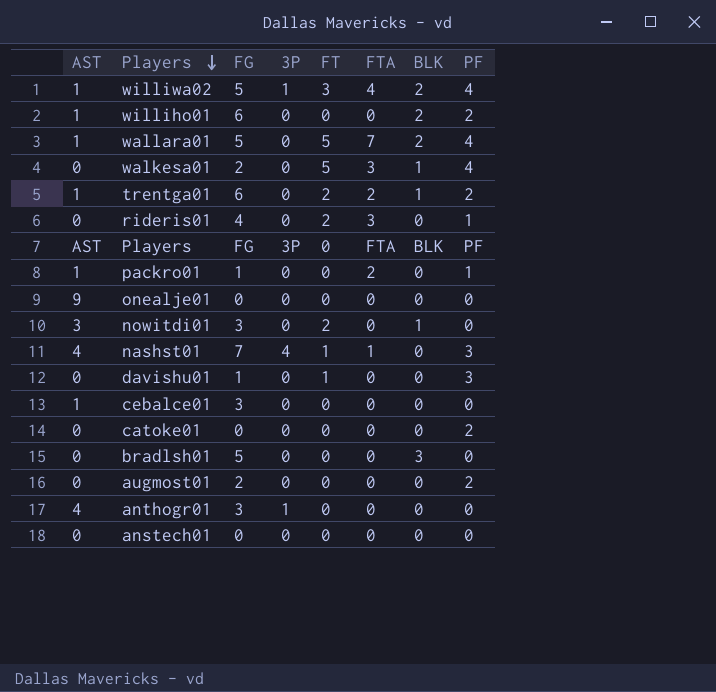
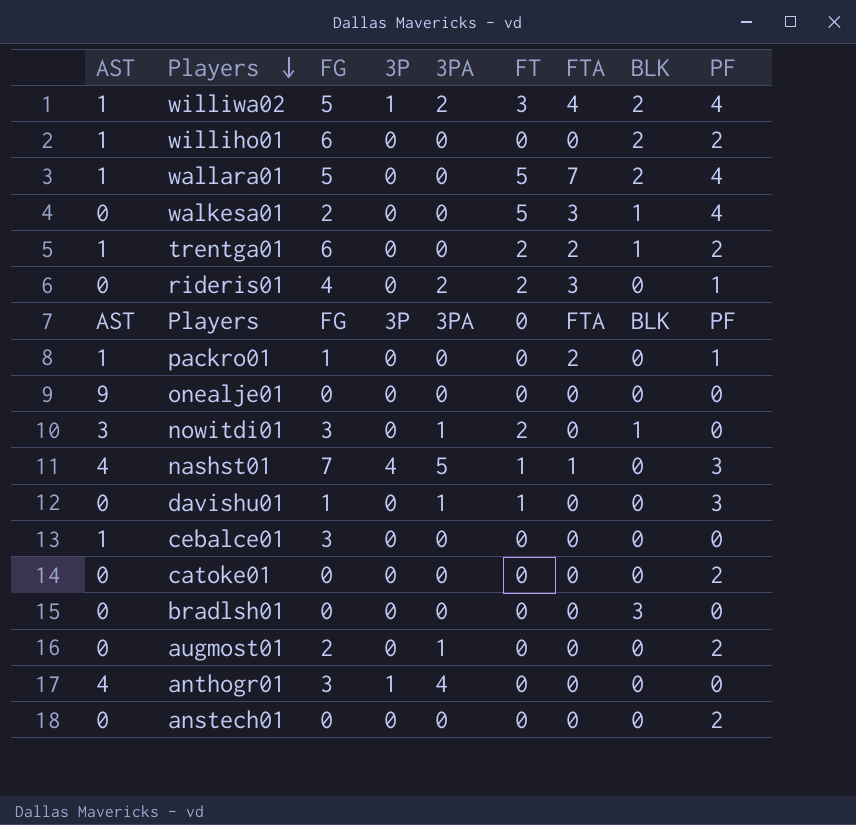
column 3PA | position: none -> 5
bradlsh01 | FG: 5 -> 0
anstech01 | PF: 0 -> 2

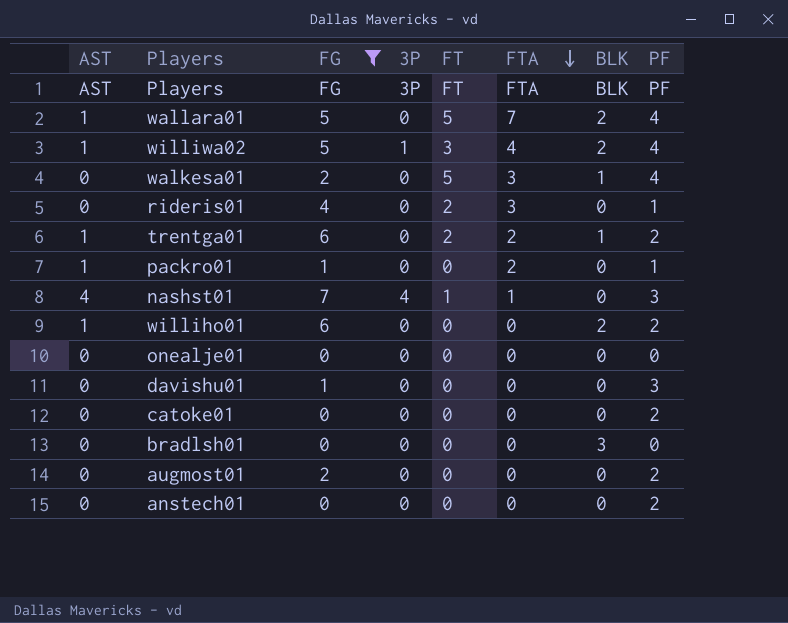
filter: none -> FG != 3
row order: Players descending -> FTA descending
column 3PA | position: 5 -> none
Players | FT: 0 -> FT
onealje01 | AST: 9 -> 0
davishu01 | FT: 1 -> 0

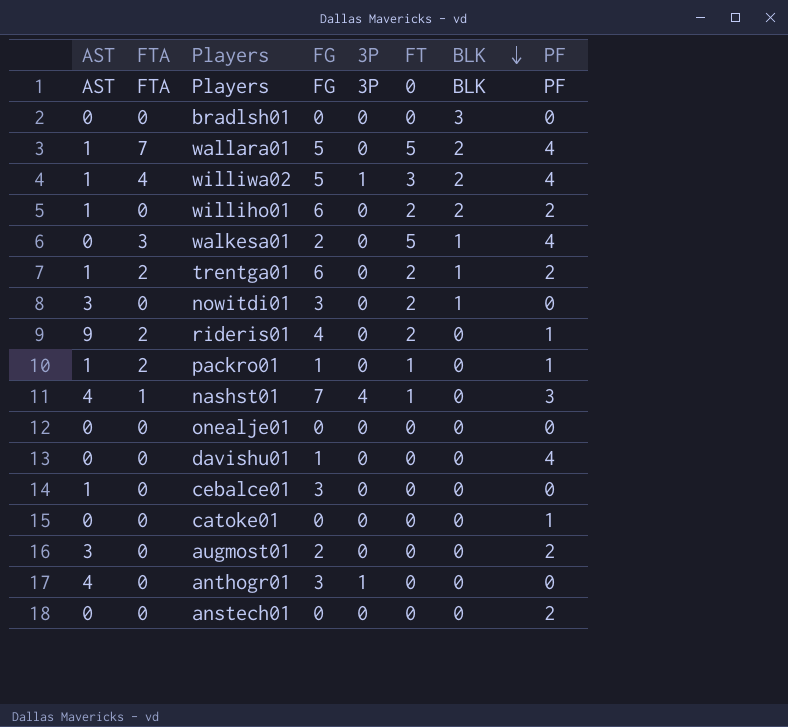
filter: FG != 3 -> none
row order: FTA descending -> BLK descending
column FTA | position: 6 -> 2
Players | FT: FT -> 0
williho01 | FT: 0 -> 2
rideris01 | AST: 0 -> 9
rideris01 | FTA: 3 -> 2
packro01 | FT: 0 -> 1
davishu01 | PF: 3 -> 4
catoke01 | PF: 2 -> 1
augmost01 | AST: 0 -> 3

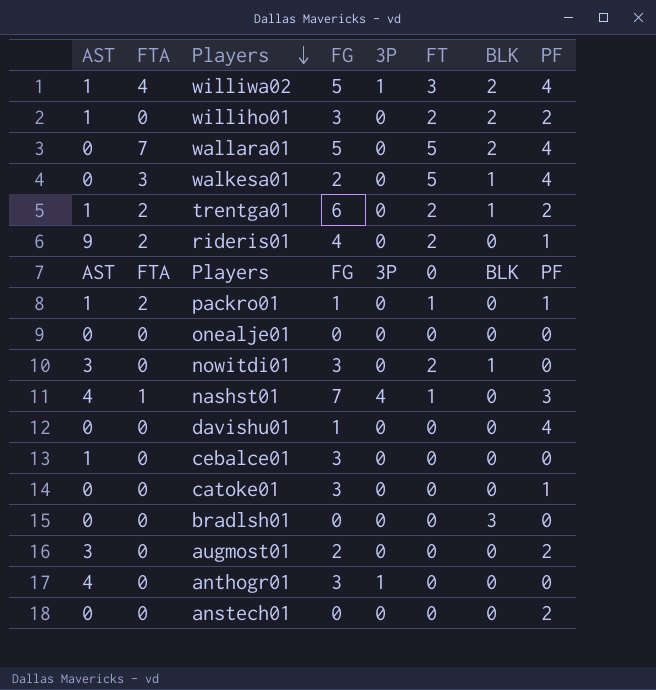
row order: BLK descending -> Players descending
williho01 | FG: 6 -> 3
wallara01 | AST: 1 -> 0
catoke01 | FG: 0 -> 3

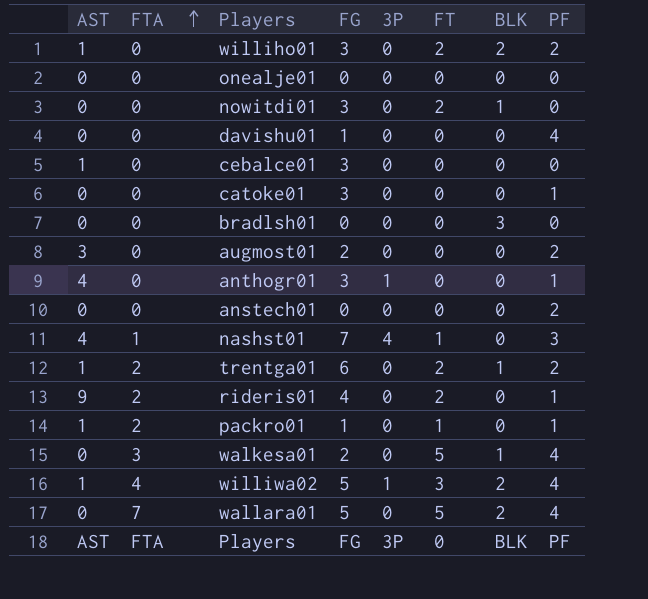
row order: Players descending -> FTA ascending
nowitdi01 | AST: 3 -> 0
anthogr01 | PF: 0 -> 1

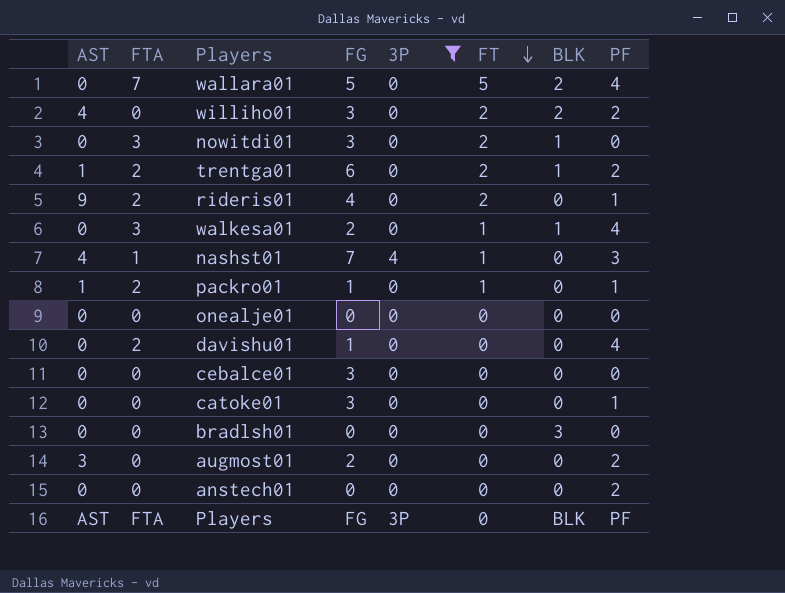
filter: none -> 3P != 1
row order: FTA ascending -> FT descending
williho01 | AST: 1 -> 4
nowitdi01 | FTA: 0 -> 3
walkesa01 | FT: 5 -> 1
davishu01 | FTA: 0 -> 2
cebalce01 | AST: 1 -> 0

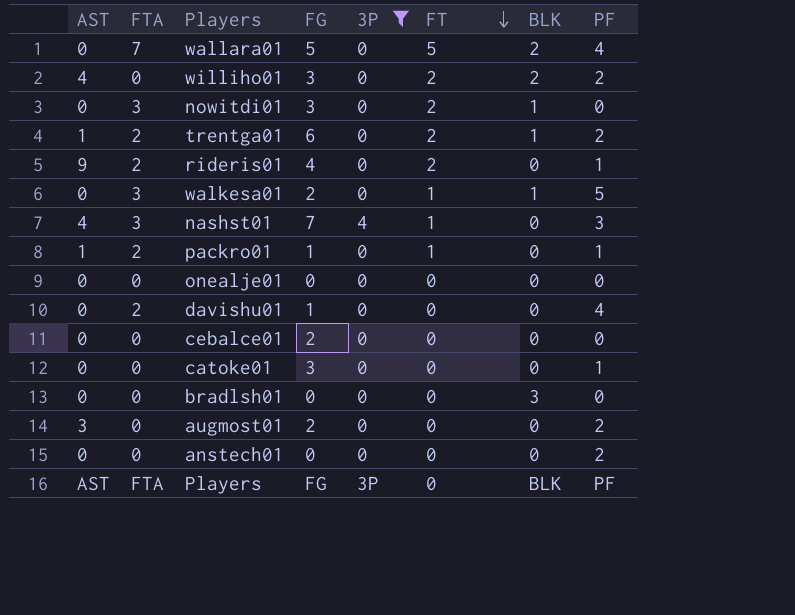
walkesa01 | PF: 4 -> 5
nashst01 | FTA: 1 -> 3
cebalce01 | FG: 3 -> 2

